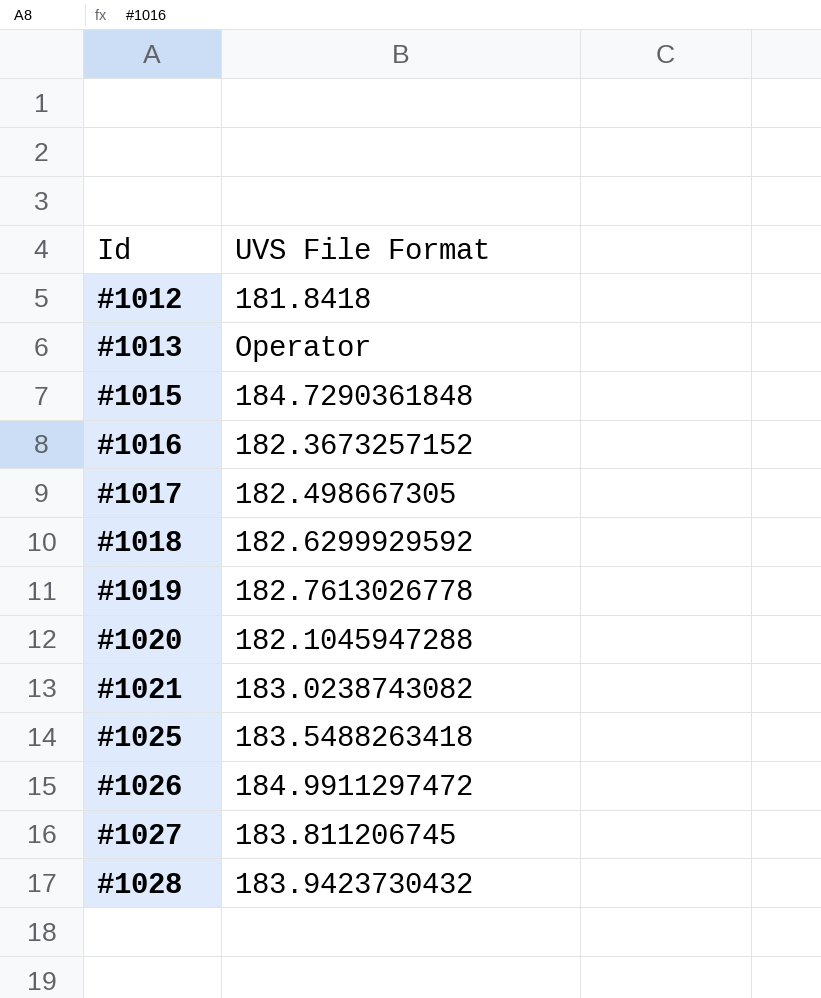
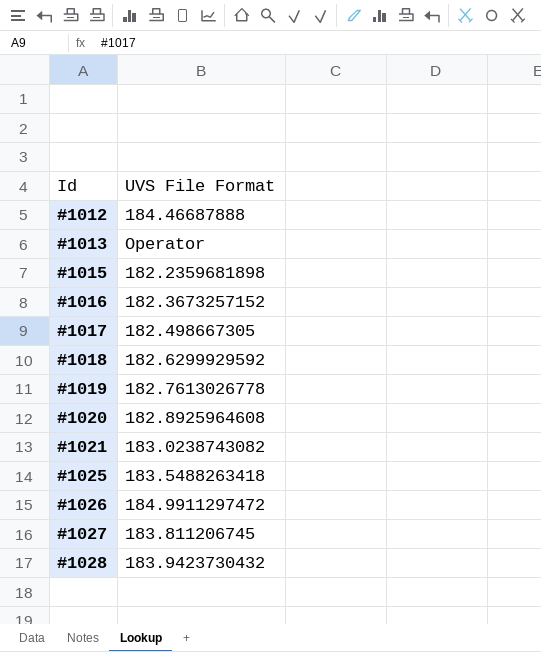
#1012 | UVS File Format: 181.8418 -> 184.46687888
#1015 | UVS File Format: 184.7290361848 -> 182.2359681898
#1020 | UVS File Format: 182.1045947288 -> 182.8925964608

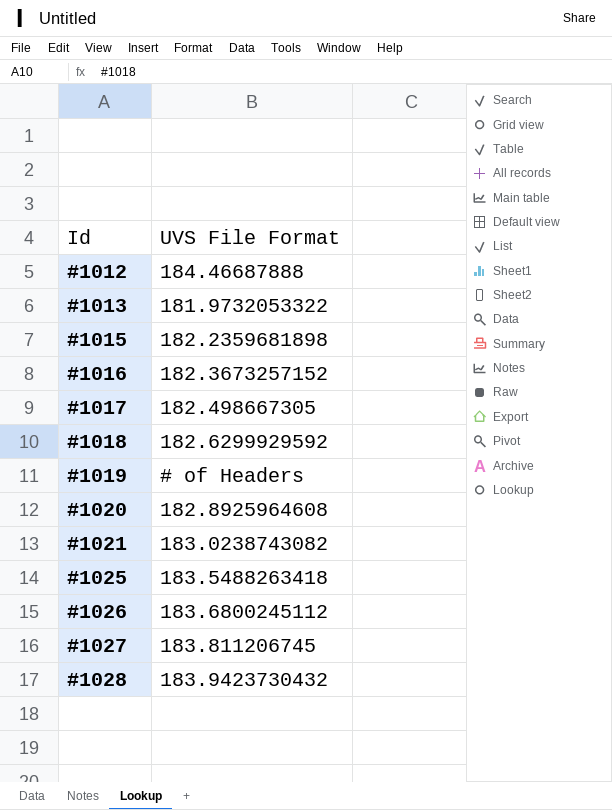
#1013 | UVS File Format: Operator -> 181.9732053322
#1019 | UVS File Format: 182.7613026778 -> # of Headers
#1026 | UVS File Format: 184.9911297472 -> 183.6800245112

